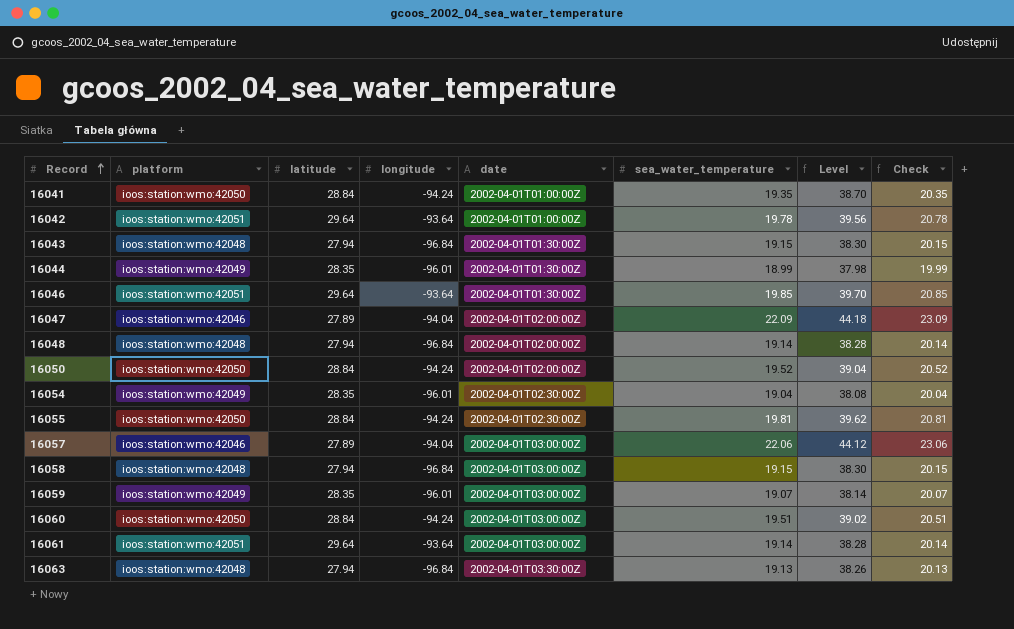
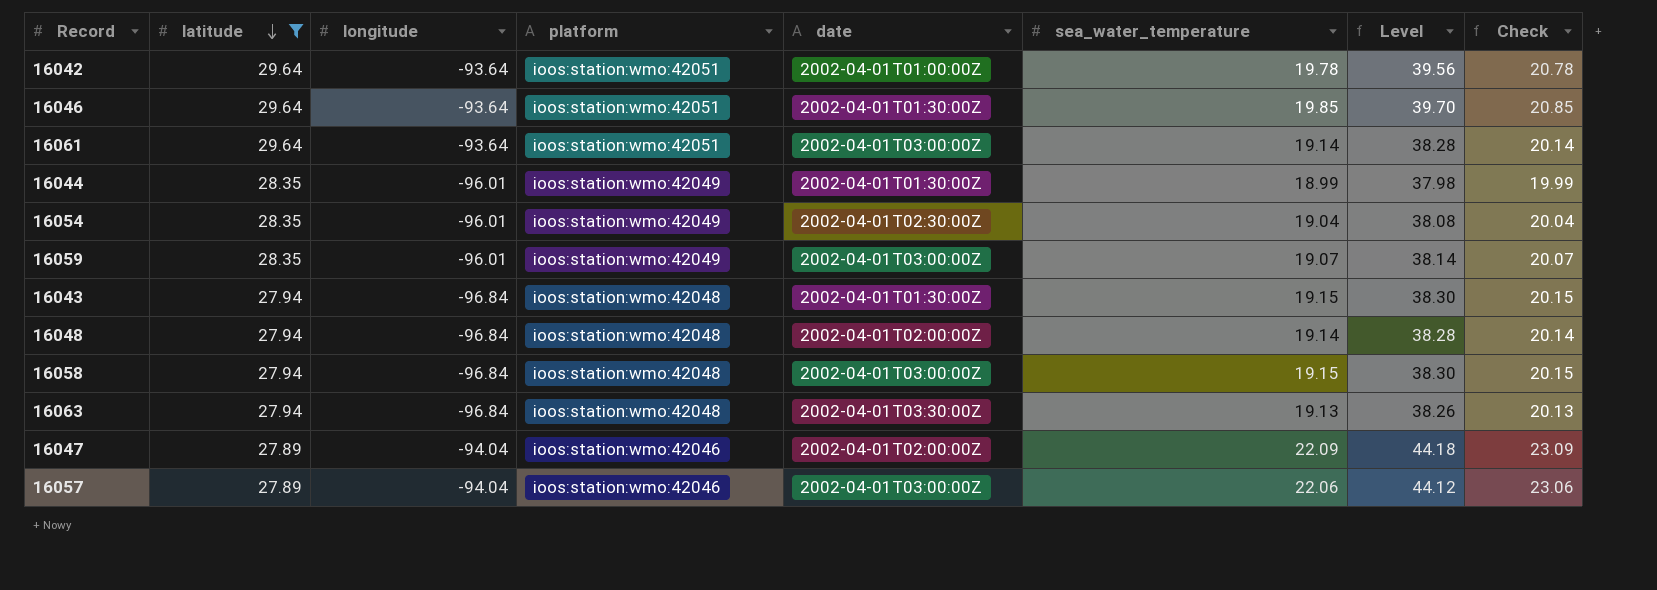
filter: none -> latitude != 28.84
row order: Record ascending -> latitude descending
column platform | position: 2 -> 4

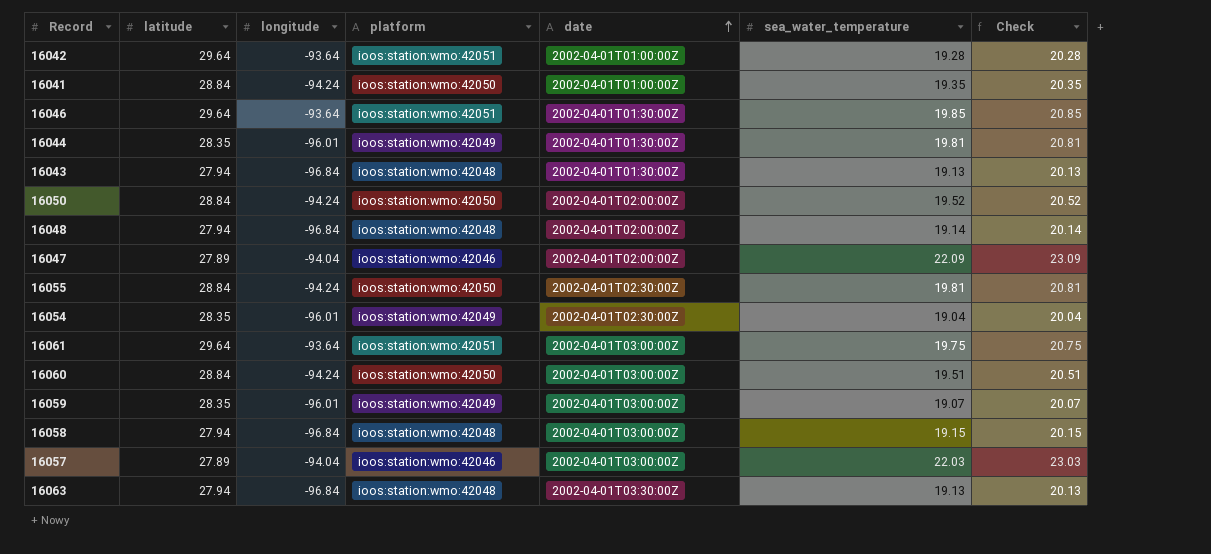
filter: latitude != 28.84 -> none
row order: latitude descending -> date ascending
column Level | formula: [sea_water_temperature] * 2 -> none
16042 | sea_water_temperature: 19.78 -> 19.28
16042 | Check: 20.78 -> 20.28
16044 | sea_water_temperature: 18.99 -> 19.81
16044 | Check: 19.99 -> 20.81
16043 | sea_water_temperature: 19.15 -> 19.13
16043 | Check: 20.15 -> 20.13
16061 | sea_water_temperature: 19.14 -> 19.75
16061 | Check: 20.14 -> 20.75
16057 | sea_water_temperature: 22.06 -> 22.03
16057 | Check: 23.06 -> 23.03

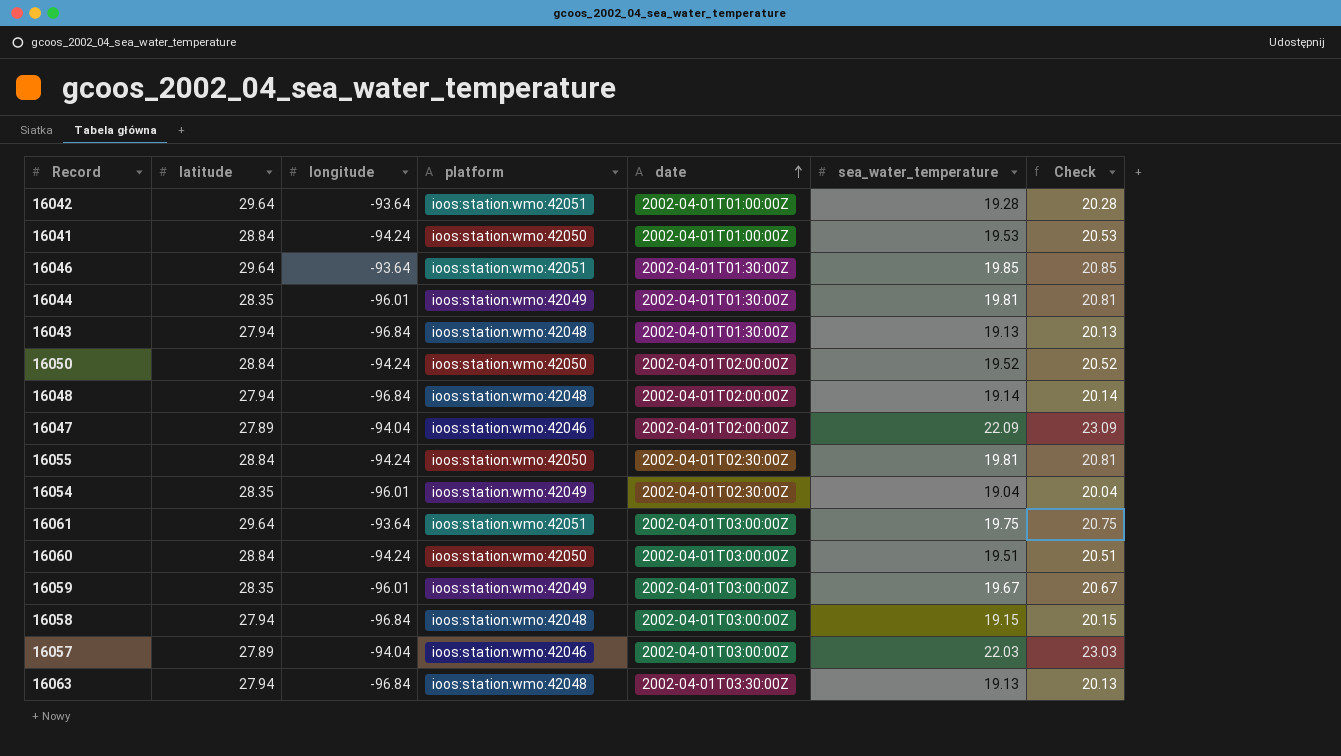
16041 | sea_water_temperature: 19.35 -> 19.53
16041 | Check: 20.35 -> 20.53
16059 | sea_water_temperature: 19.07 -> 19.67
16059 | Check: 20.07 -> 20.67

